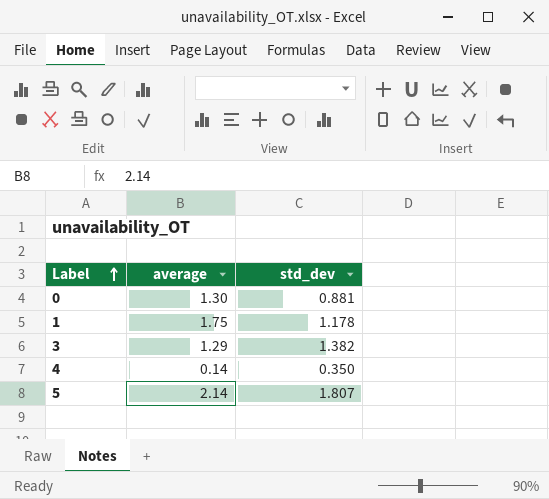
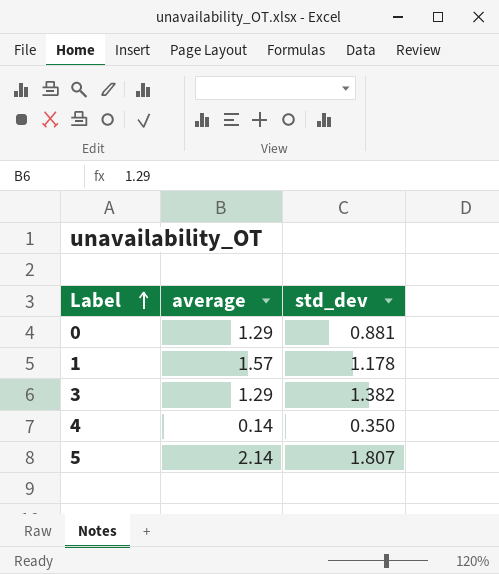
0 | average: 1.30 -> 1.29
1 | average: 1.75 -> 1.57

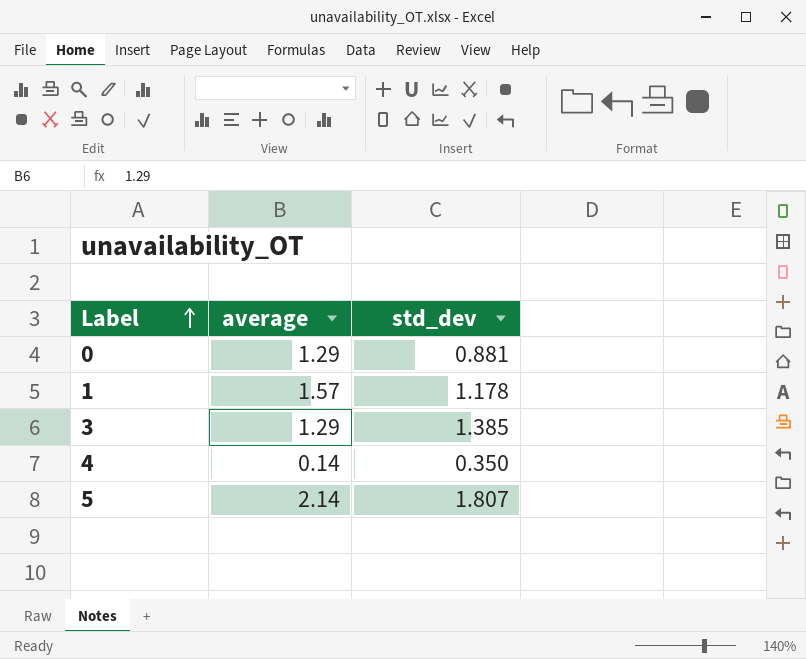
3 | std_dev: 1.382 -> 1.385

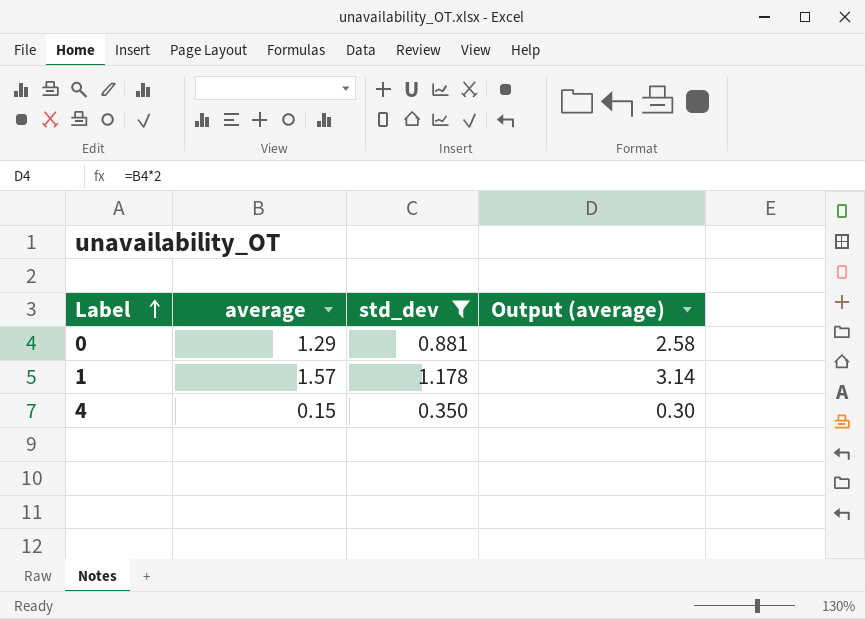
filter: none -> std_dev <= 1.178
column Output (average) | formula: none -> [average] * 2
4 | average: 0.14 -> 0.15

